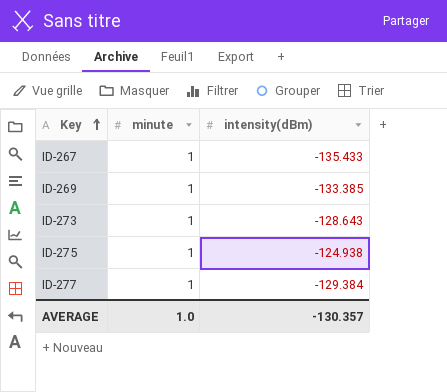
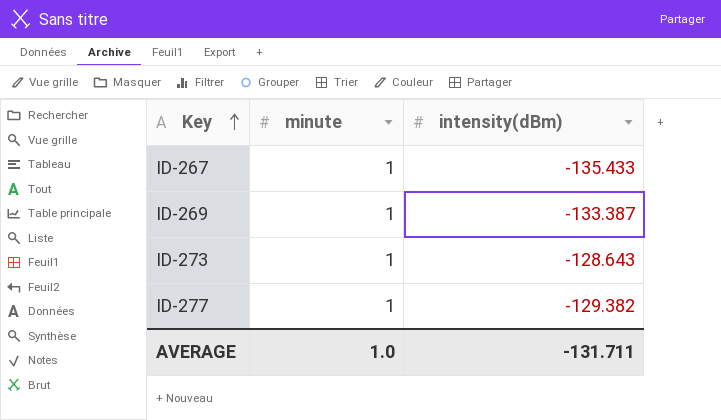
row ID-275: 1 | -124.938 -> none
ID-269 | intensity(dBm): -133.385 -> -133.387
ID-277 | intensity(dBm): -129.384 -> -129.382
AVERAGE | intensity(dBm): -130.357 -> -131.711

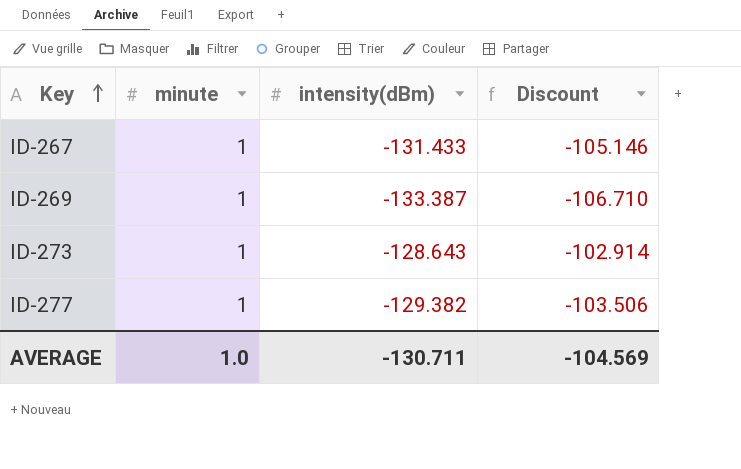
column Discount | formula: none -> [intensity(dBm)] * 0.8
ID-267 | intensity(dBm): -135.433 -> -131.433
AVERAGE | intensity(dBm): -131.711 -> -130.711

